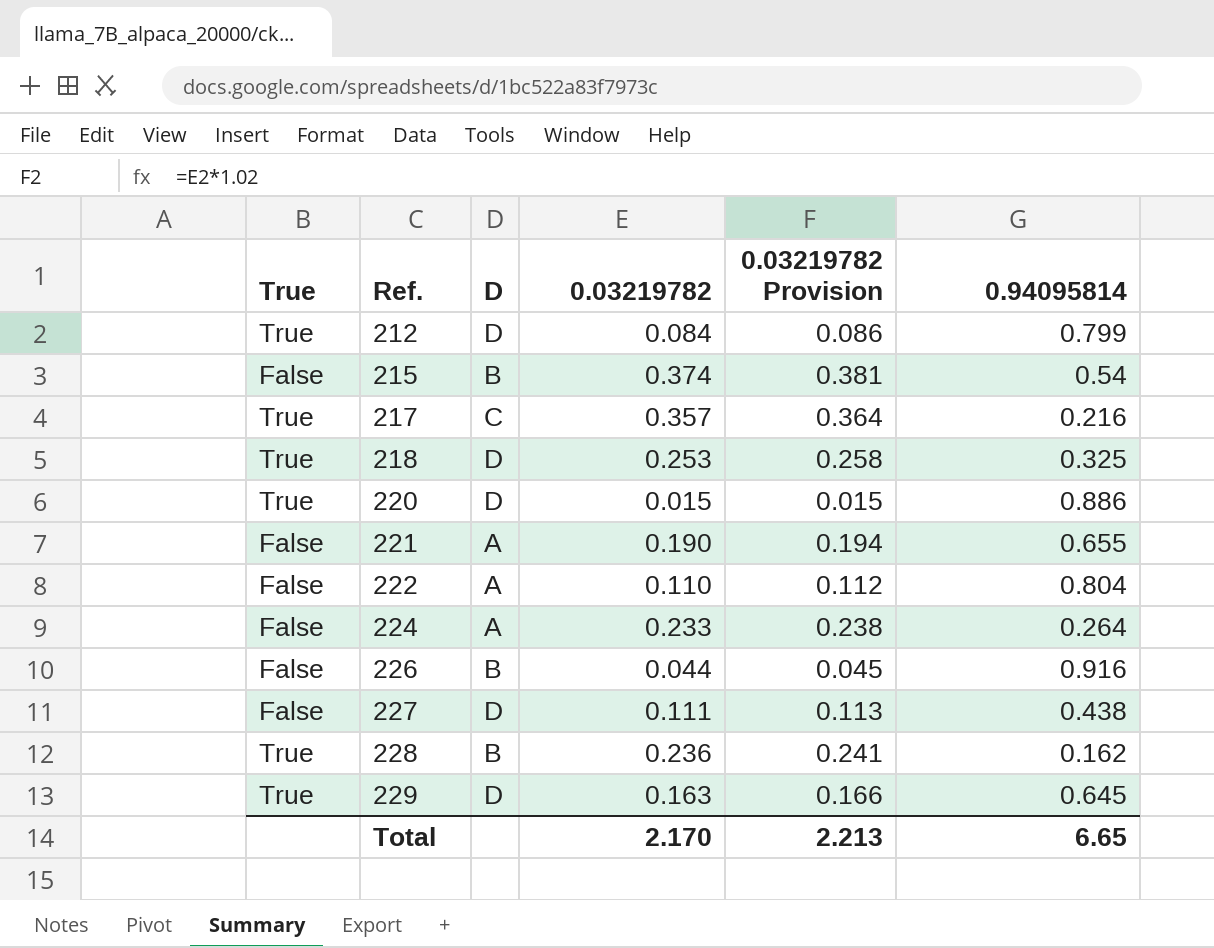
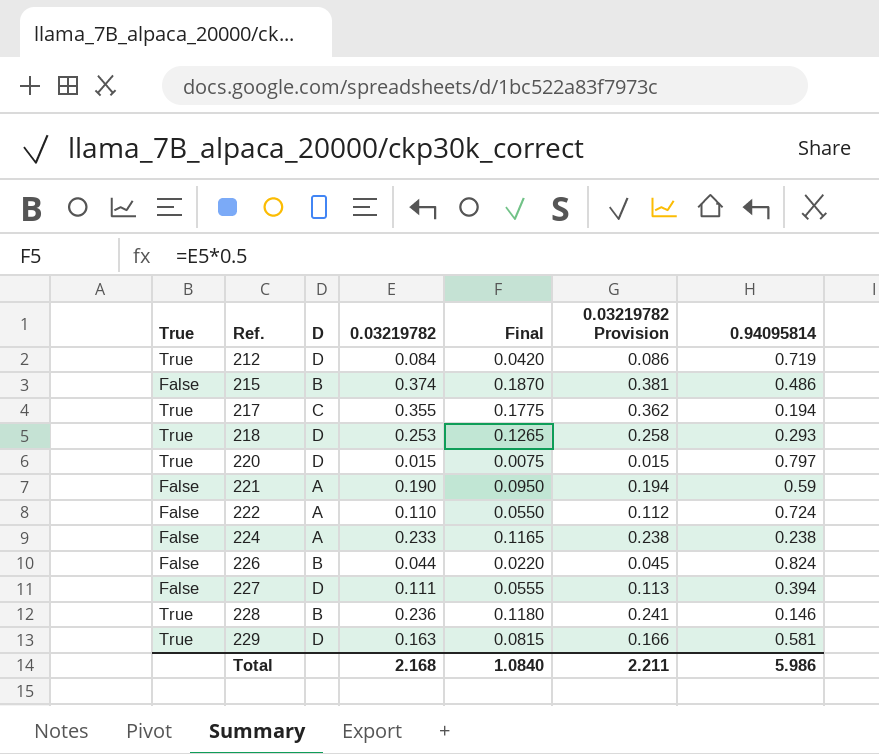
column Final | formula: none -> [0.03219782] * 0.5
212 | 0.94095814: 0.799 -> 0.719
215 | 0.94095814: 0.54 -> 0.486
217 | 0.03219782: 0.357 -> 0.355
217 | 0.03219782 Provision: 0.364 -> 0.362
217 | 0.94095814: 0.216 -> 0.194
218 | 0.94095814: 0.325 -> 0.293
220 | 0.94095814: 0.886 -> 0.797
221 | 0.94095814: 0.655 -> 0.59
222 | 0.94095814: 0.804 -> 0.724
224 | 0.94095814: 0.264 -> 0.238
226 | 0.94095814: 0.916 -> 0.824
227 | 0.94095814: 0.438 -> 0.394
228 | 0.94095814: 0.162 -> 0.146
229 | 0.94095814: 0.645 -> 0.581
Total | 0.03219782: 2.170 -> 2.168
Total | 0.03219782 Provision: 2.213 -> 2.211
Total | 0.94095814: 6.65 -> 5.986

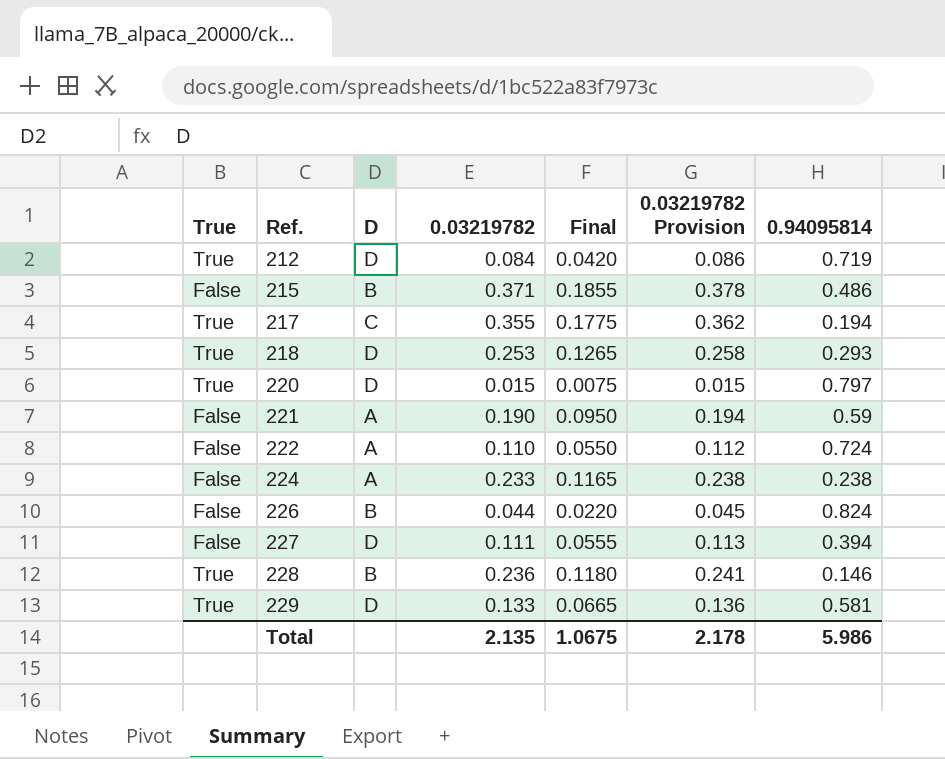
215 | 0.03219782: 0.374 -> 0.371
215 | Final: 0.1870 -> 0.1855
215 | 0.03219782 Provision: 0.381 -> 0.378
229 | 0.03219782: 0.163 -> 0.133
229 | Final: 0.0815 -> 0.0665
229 | 0.03219782 Provision: 0.166 -> 0.136
Total | 0.03219782: 2.168 -> 2.135
Total | Final: 1.0840 -> 1.0675
Total | 0.03219782 Provision: 2.211 -> 2.178

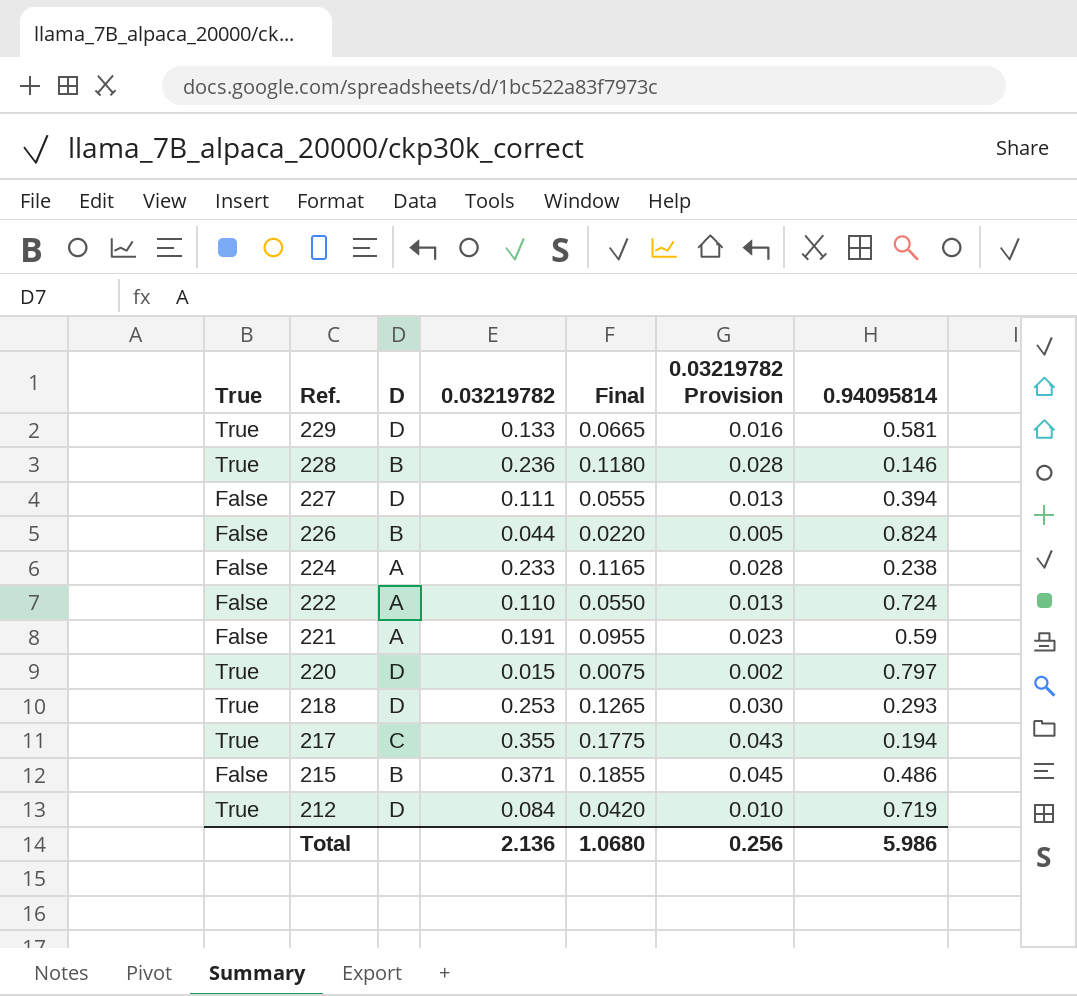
row order: Ref. ascending -> Ref. descending
column 0.03219782 Provision | formula: [0.03219782] * 1.02 -> [0.03219782] * 0.12
221 | 0.03219782: 0.190 -> 0.191
221 | Final: 0.0950 -> 0.0955
Total | 0.03219782: 2.135 -> 2.136
Total | Final: 1.0675 -> 1.0680
Total | 0.03219782 Provision: 2.178 -> 0.256

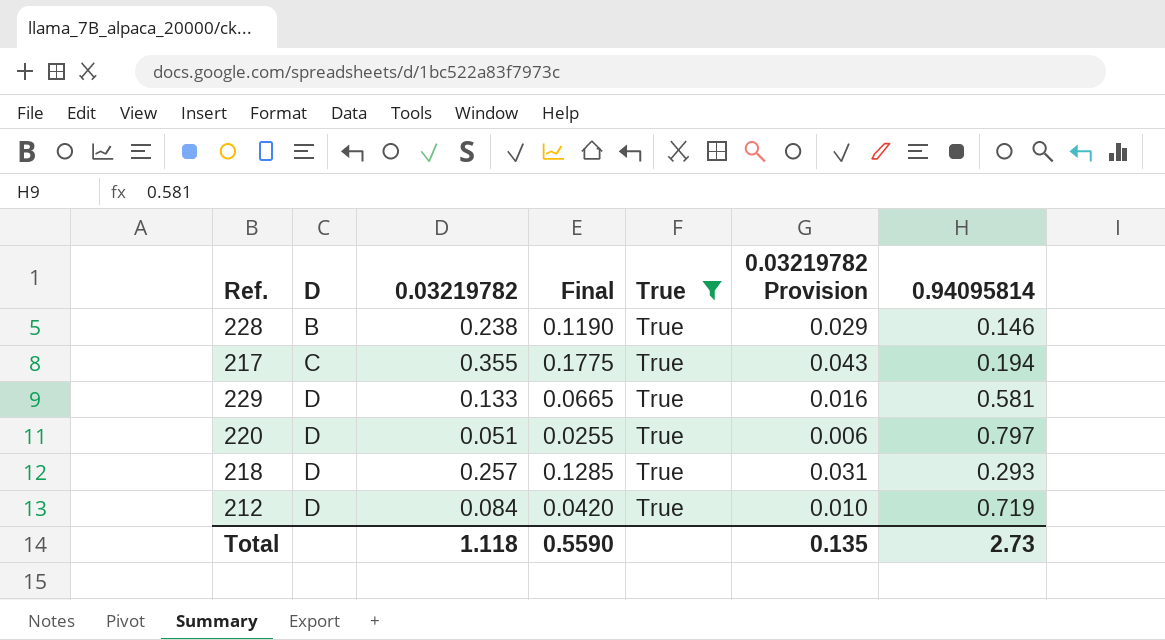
filter: none -> True = True
row order: Ref. descending -> D ascending
column True | position: 1 -> 5
228 | 0.03219782: 0.236 -> 0.238
228 | Final: 0.1180 -> 0.1190
228 | 0.03219782 Provision: 0.028 -> 0.029
220 | 0.03219782: 0.015 -> 0.051
220 | Final: 0.0075 -> 0.0255
220 | 0.03219782 Provision: 0.002 -> 0.006
218 | 0.03219782: 0.253 -> 0.257
218 | Final: 0.1265 -> 0.1285
218 | 0.03219782 Provision: 0.030 -> 0.031
Total | 0.03219782: 2.136 -> 1.118
Total | Final: 1.0680 -> 0.5590
Total | 0.03219782 Provision: 0.256 -> 0.135
Total | 0.94095814: 5.986 -> 2.73

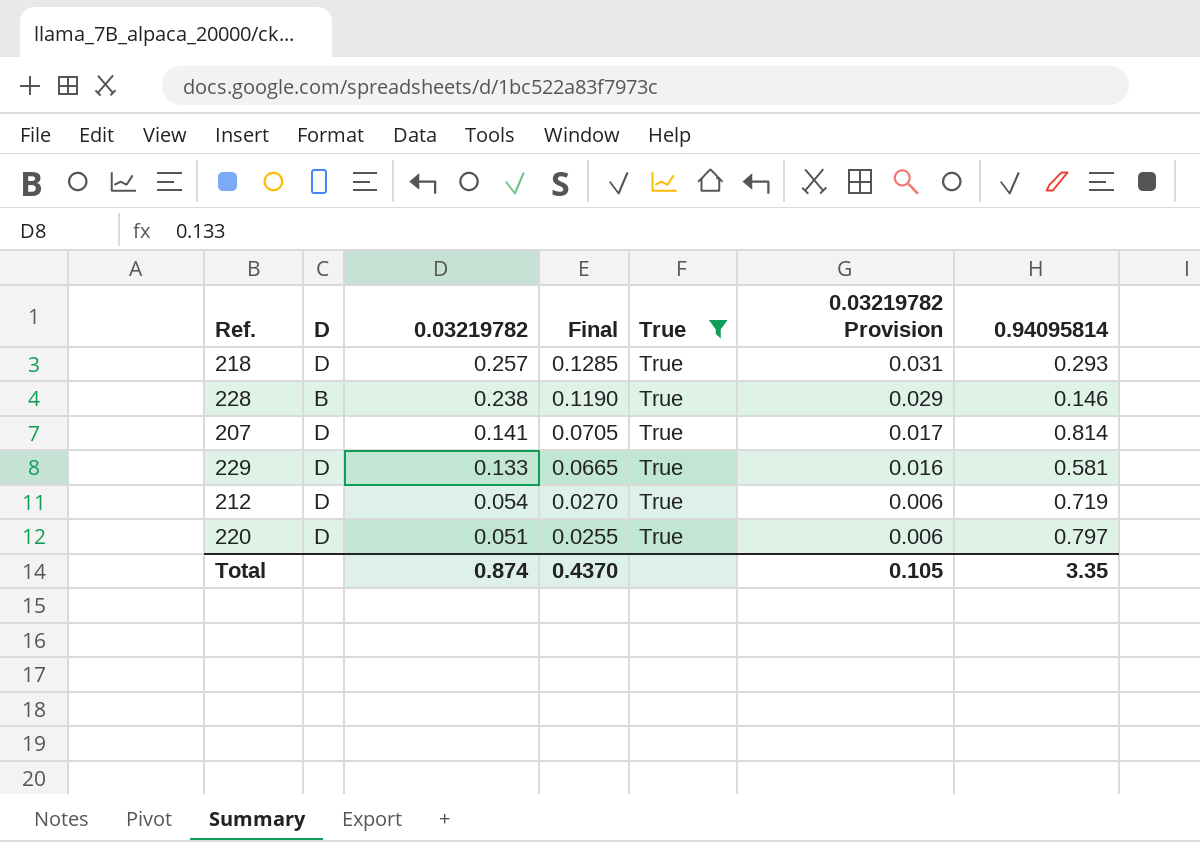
row order: D ascending -> 0.03219782 descending
row 217: C | 0.355 | 0.1775 | True | 0.043 | 0.194 -> none
row 207: none -> D | 0.141 | 0.0705 | True | 0.017 | 0.814
212 | 0.03219782: 0.084 -> 0.054
212 | Final: 0.0420 -> 0.0270
212 | 0.03219782 Provision: 0.010 -> 0.006
Total | 0.03219782: 1.118 -> 0.874
Total | Final: 0.5590 -> 0.4370
Total | 0.03219782 Provision: 0.135 -> 0.105
Total | 0.94095814: 2.73 -> 3.35

